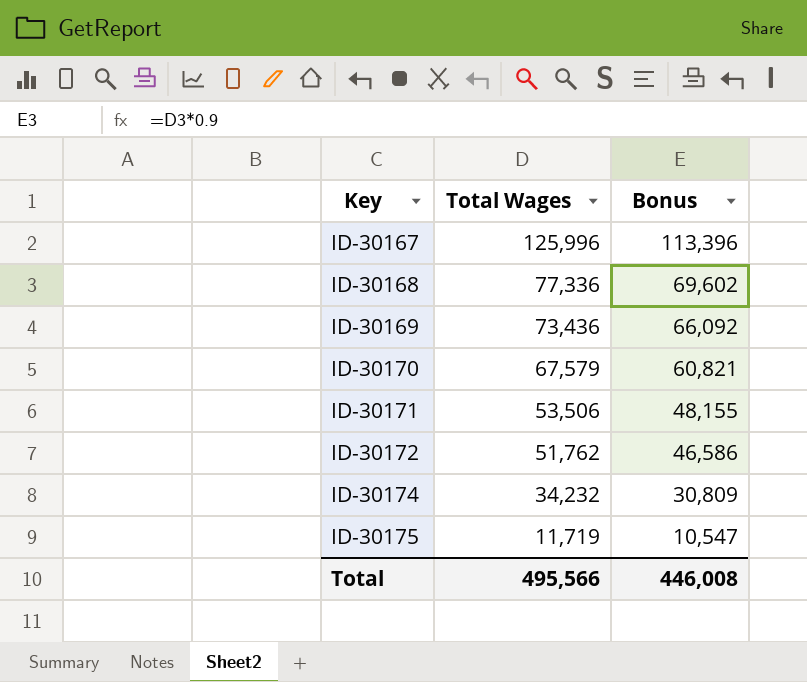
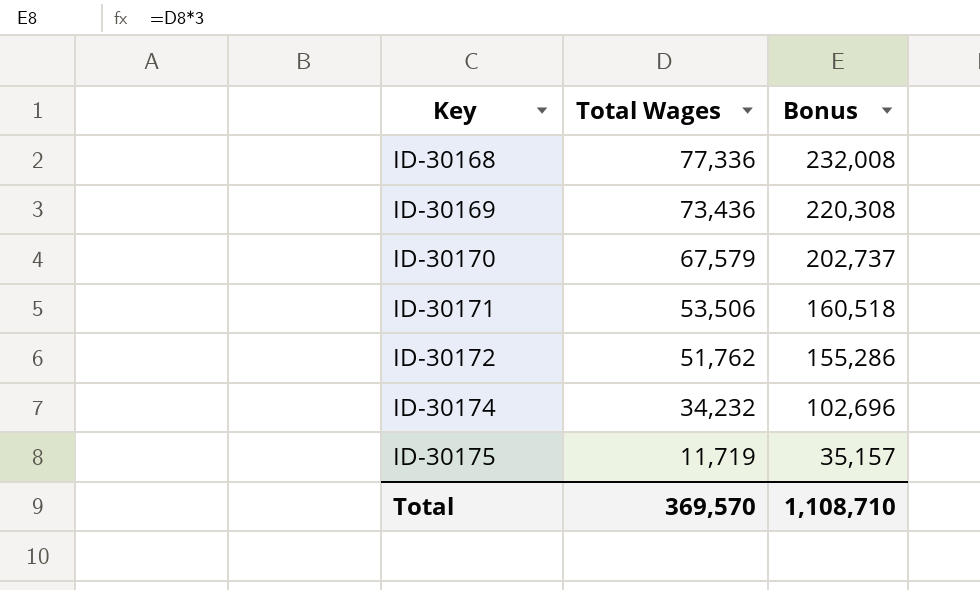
column Bonus | formula: [Total Wages] * 0.9 -> [Total Wages] * 3
row ID-30167: 125,996 | 113,396 -> none
Total | Total Wages: 495,566 -> 369,570
Total | Bonus: 446,008 -> 1,108,710

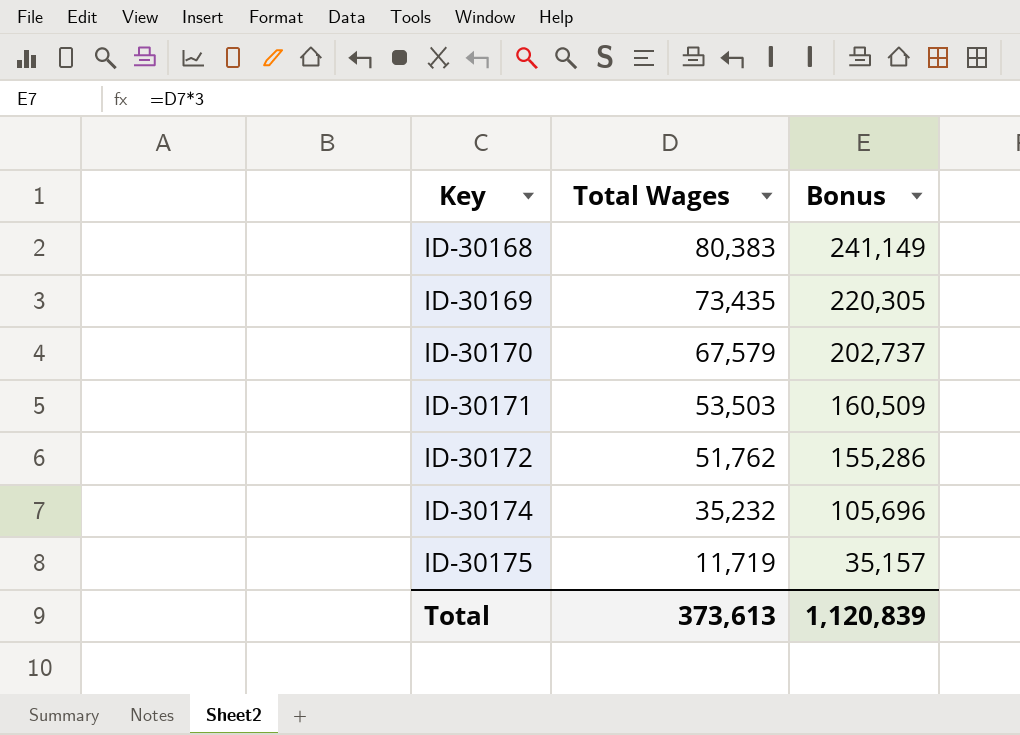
ID-30168 | Total Wages: 77,336 -> 80,383
ID-30168 | Bonus: 232,008 -> 241,149
ID-30169 | Total Wages: 73,436 -> 73,435
ID-30169 | Bonus: 220,308 -> 220,305
ID-30171 | Total Wages: 53,506 -> 53,503
ID-30171 | Bonus: 160,518 -> 160,509
ID-30174 | Total Wages: 34,232 -> 35,232
ID-30174 | Bonus: 102,696 -> 105,696
Total | Total Wages: 369,570 -> 373,613
Total | Bonus: 1,108,710 -> 1,120,839

